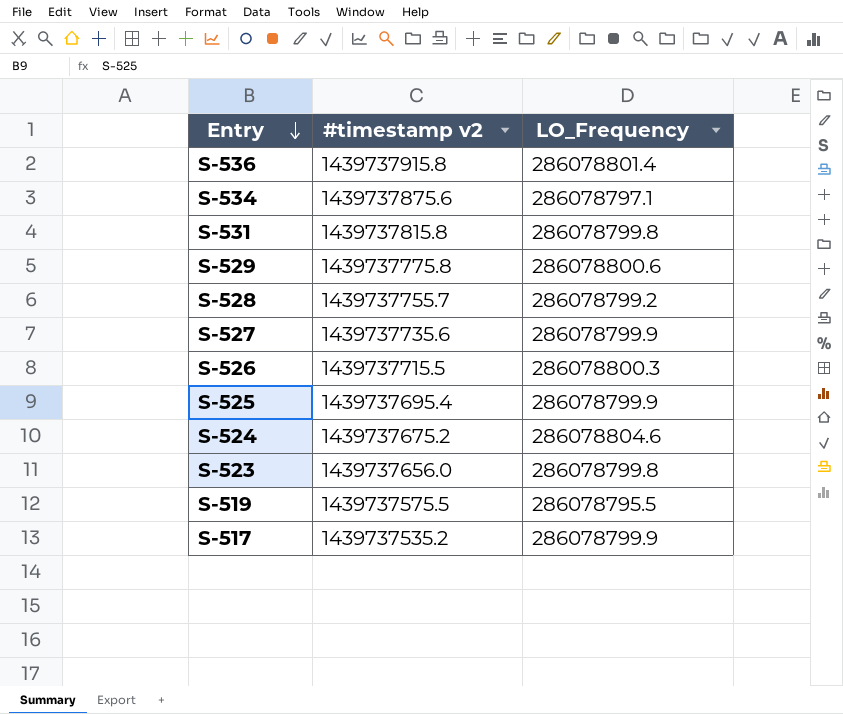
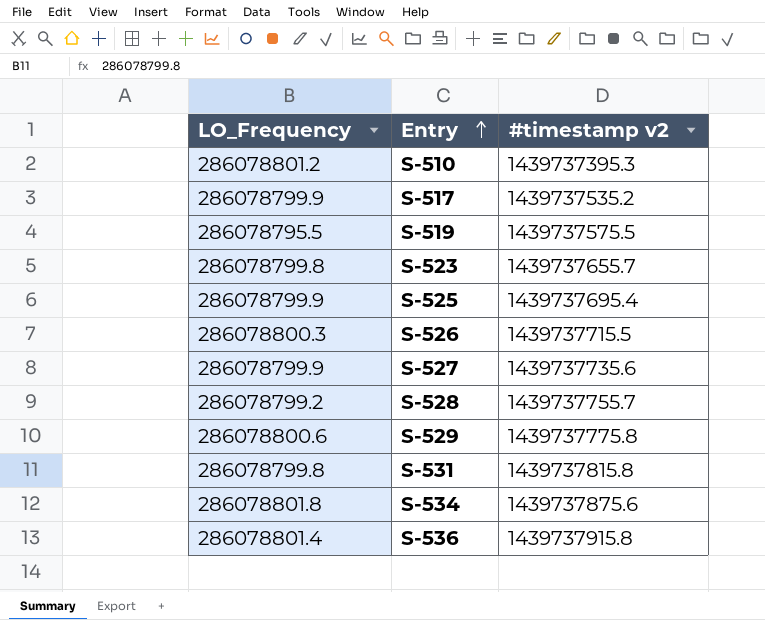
row order: Entry descending -> Entry ascending
column LO_Frequency | position: 3 -> 1
row S-524: 1439737675.2 | 286078804.6 -> none
row S-510: none -> 286078801.2 | 1439737395.3
S-523 | #timestamp v2: 1439737656.0 -> 1439737655.7
S-534 | LO_Frequency: 286078797.1 -> 286078801.8

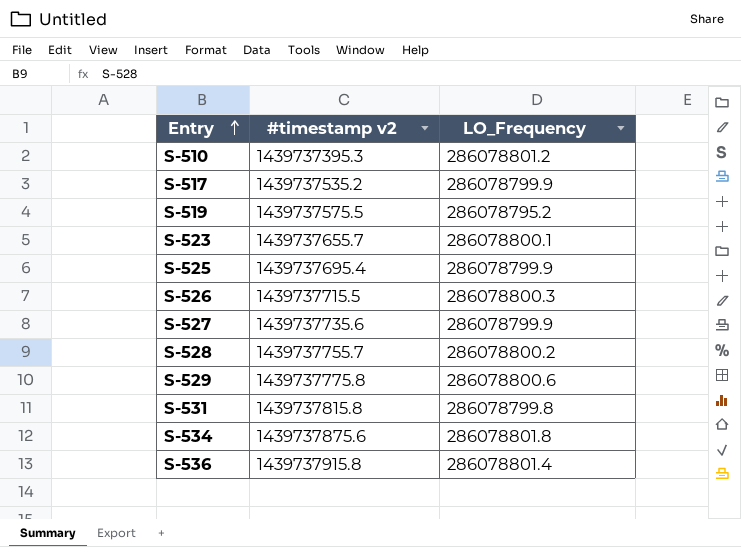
column LO_Frequency | position: 1 -> 3
S-519 | LO_Frequency: 286078795.5 -> 286078795.2
S-523 | LO_Frequency: 286078799.8 -> 286078800.1
S-528 | LO_Frequency: 286078799.2 -> 286078800.2

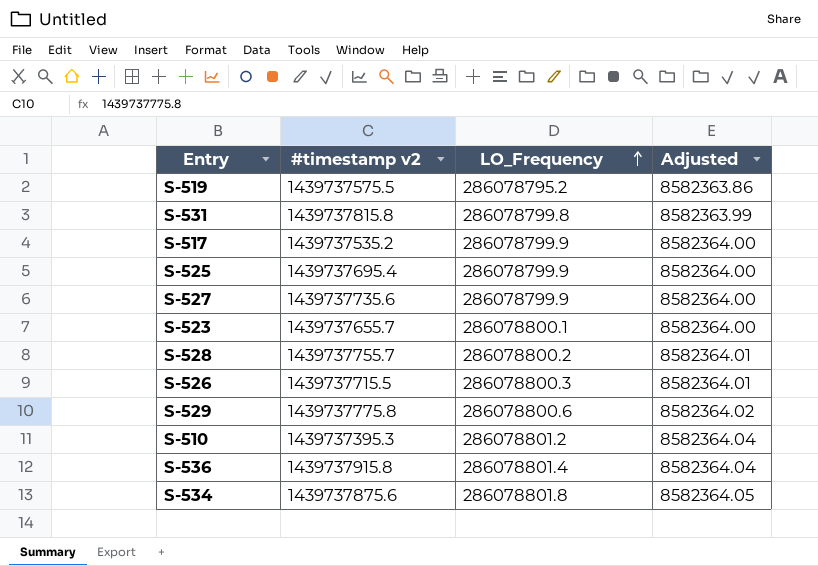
row order: Entry ascending -> LO_Frequency ascending
column Adjusted | formula: none -> [LO_Frequency] * 0.03

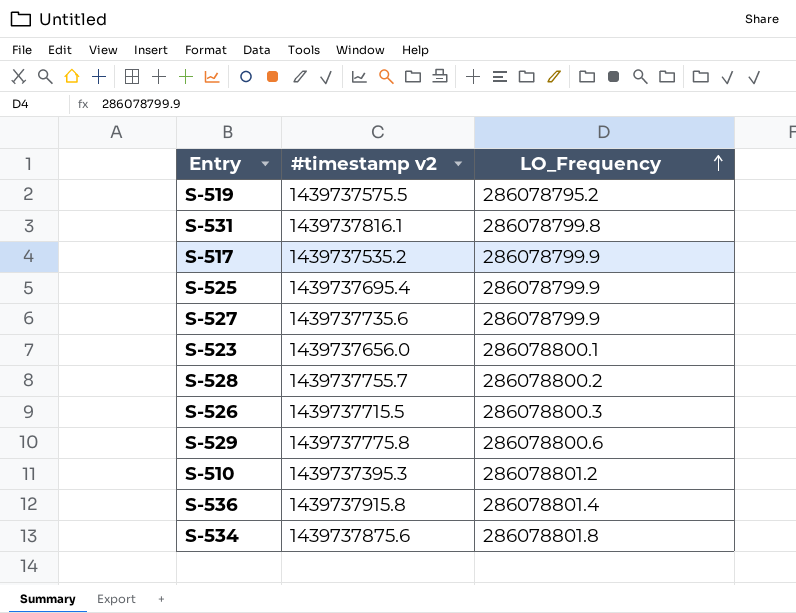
column Adjusted | formula: [LO_Frequency] * 0.03 -> none
S-531 | #timestamp v2: 1439737815.8 -> 1439737816.1
S-523 | #timestamp v2: 1439737655.7 -> 1439737656.0

